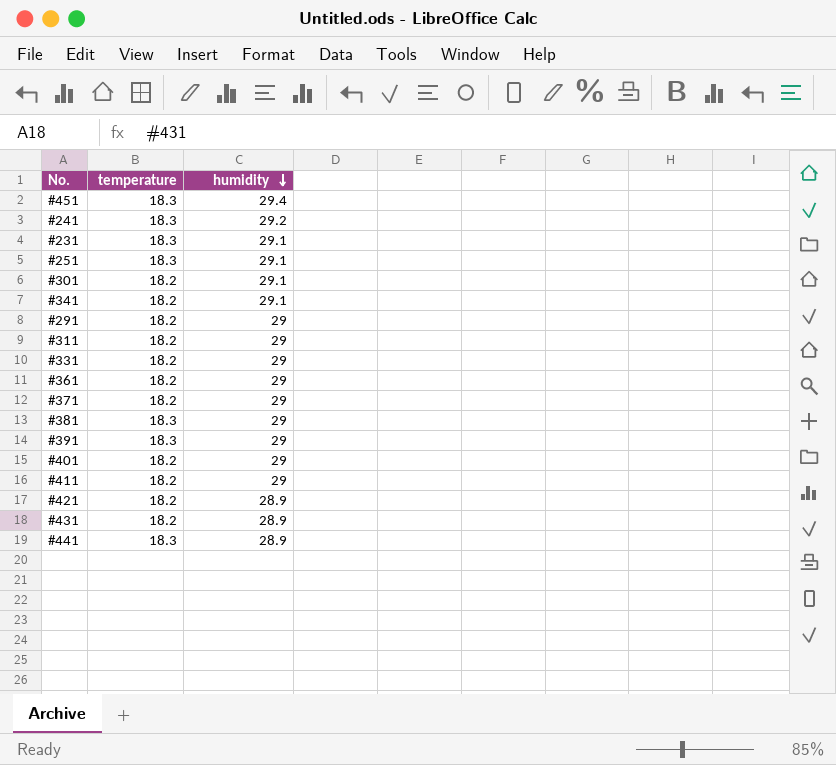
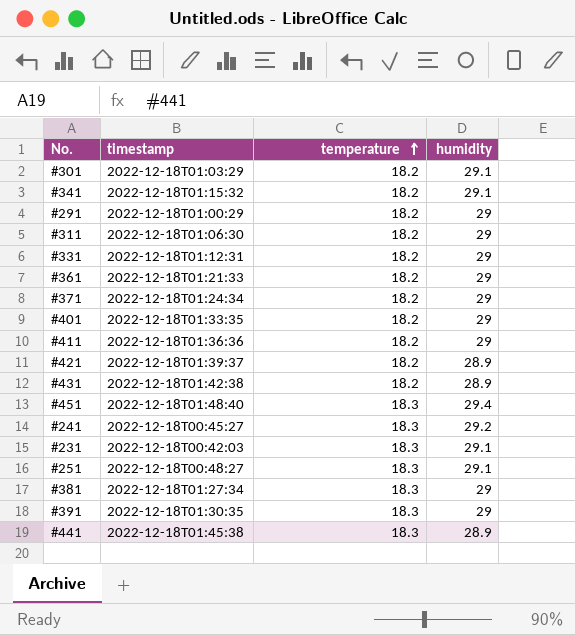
row order: humidity descending -> temperature ascending
column timestamp | position: none -> 2

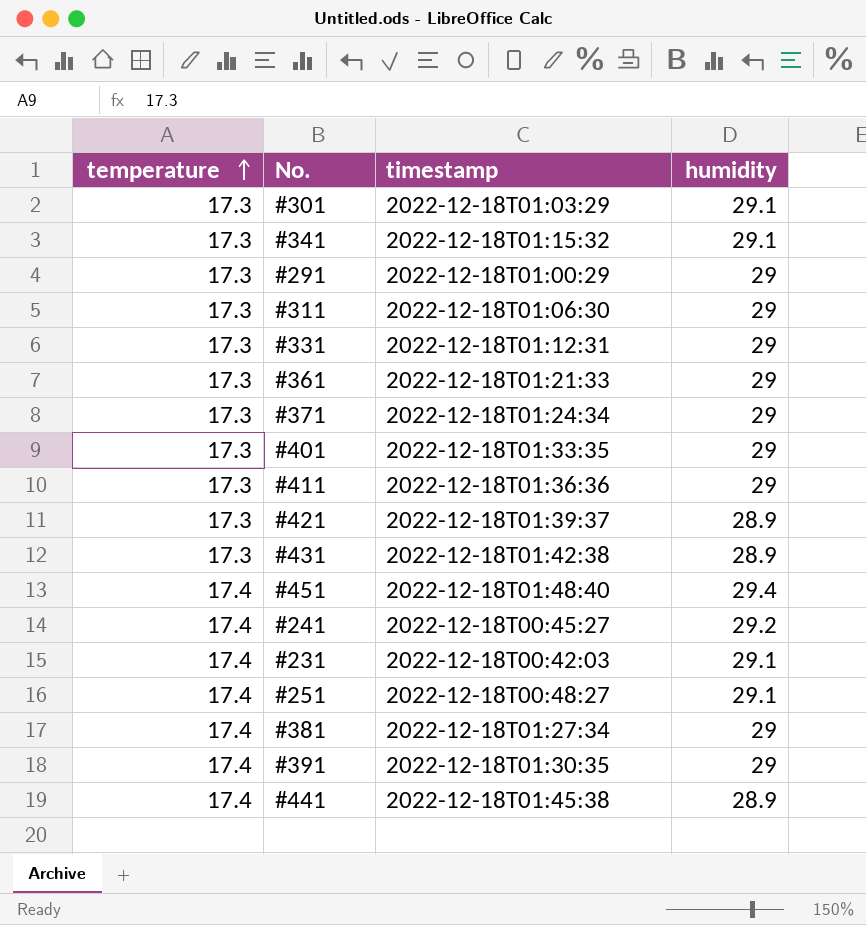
column temperature | position: 3 -> 1
#301 | temperature: 18.2 -> 17.3
#341 | temperature: 18.2 -> 17.3
#291 | temperature: 18.2 -> 17.3
#311 | temperature: 18.2 -> 17.3
#331 | temperature: 18.2 -> 17.3
#361 | temperature: 18.2 -> 17.3
#371 | temperature: 18.2 -> 17.3
#401 | temperature: 18.2 -> 17.3
#411 | temperature: 18.2 -> 17.3
#421 | temperature: 18.2 -> 17.3
#431 | temperature: 18.2 -> 17.3
#451 | temperature: 18.3 -> 17.4
#241 | temperature: 18.3 -> 17.4
#231 | temperature: 18.3 -> 17.4
#251 | temperature: 18.3 -> 17.4
#381 | temperature: 18.3 -> 17.4
#391 | temperature: 18.3 -> 17.4
#441 | temperature: 18.3 -> 17.4

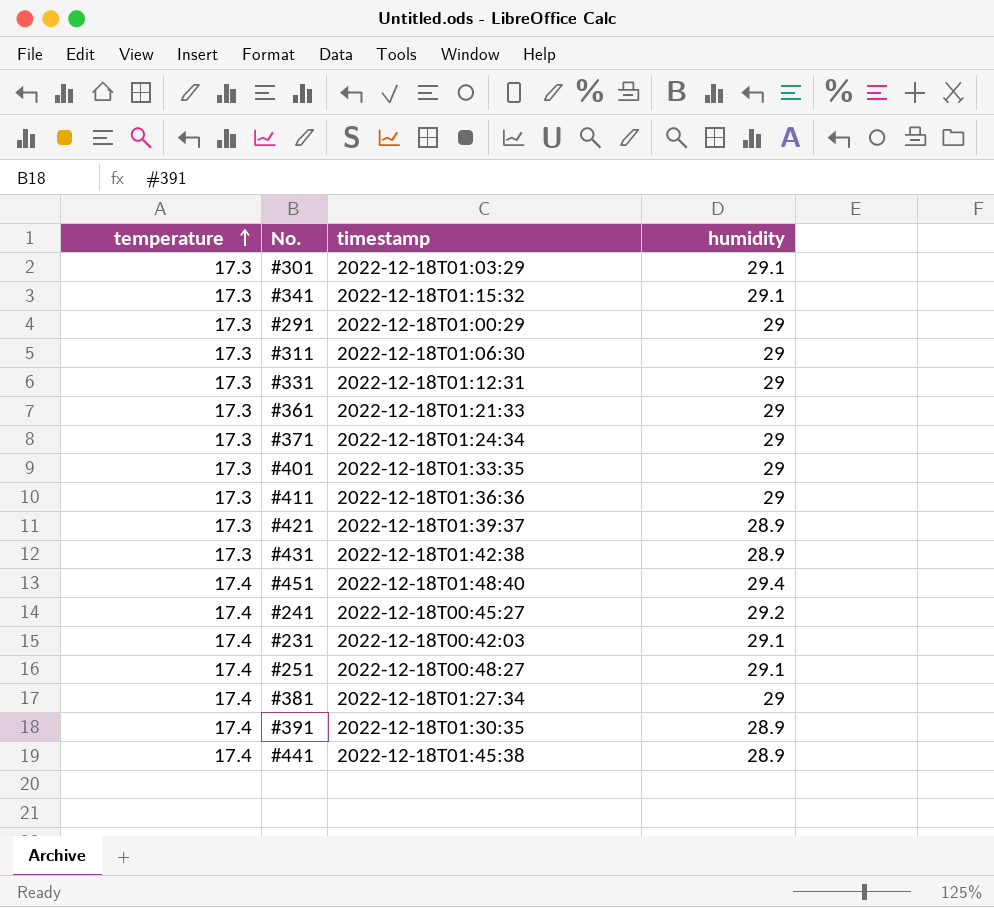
#391 | humidity: 29 -> 28.9

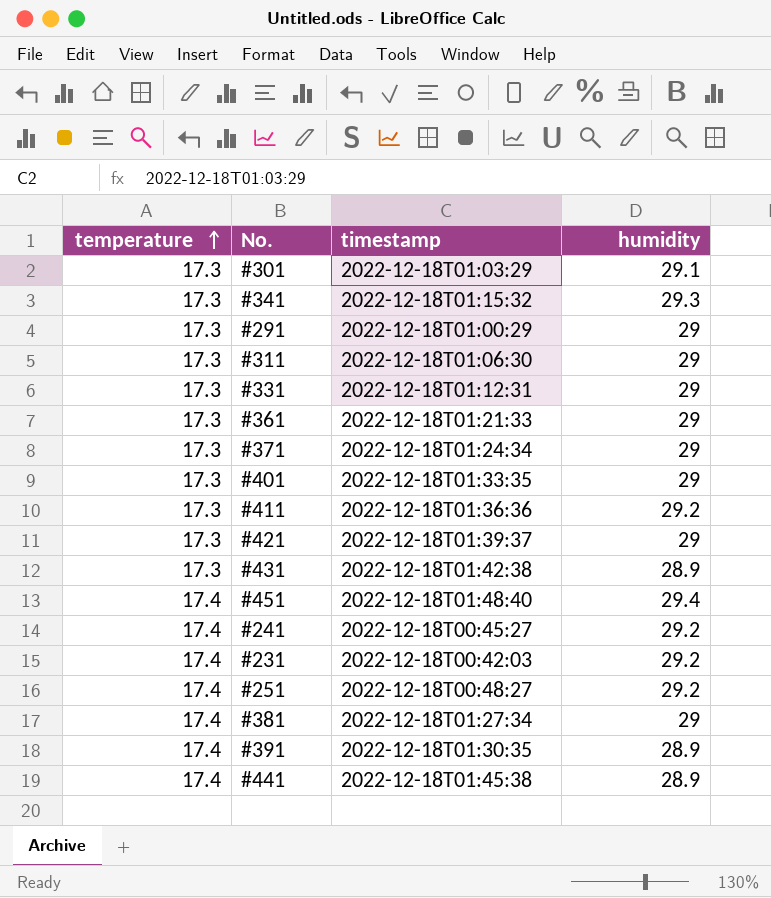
#341 | humidity: 29.1 -> 29.3
#411 | humidity: 29 -> 29.2
#421 | humidity: 28.9 -> 29
#231 | humidity: 29.1 -> 29.2
#251 | humidity: 29.1 -> 29.2

